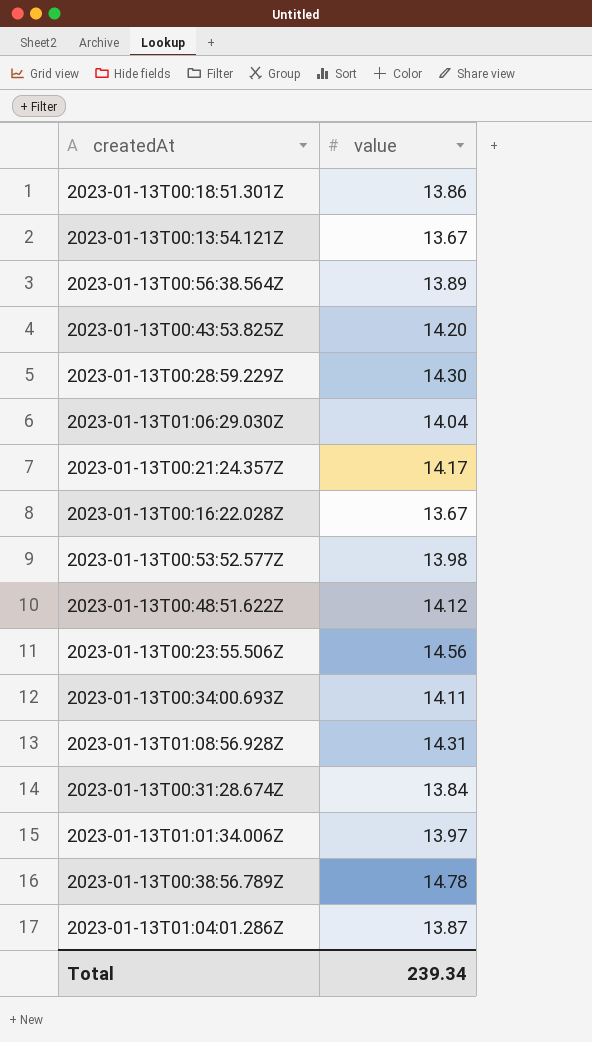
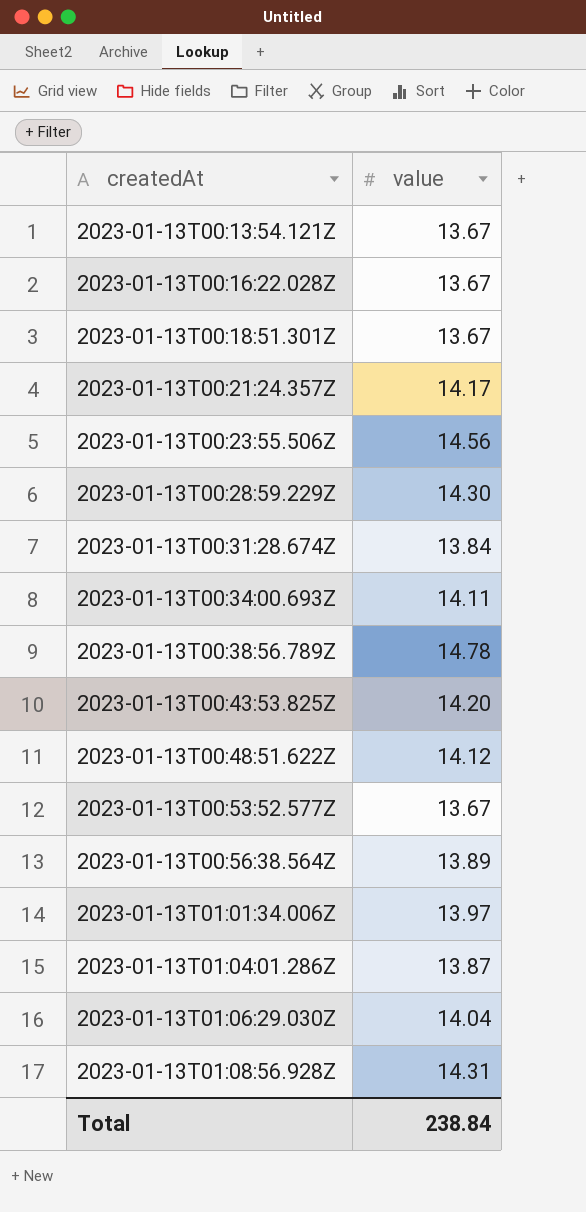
row order: none -> createdAt ascending
2023-01-13T00:18:51.301Z | value: 13.86 -> 13.67
2023-01-13T00:53:52.577Z | value: 13.98 -> 13.67
Total | value: 239.34 -> 238.84

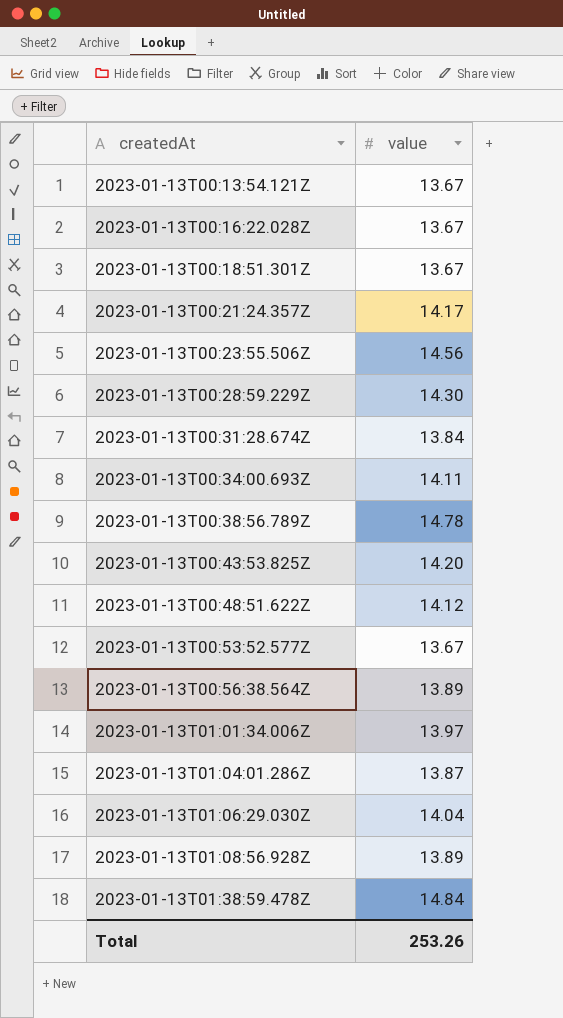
2023-01-13T01:08:56.928Z | value: 14.31 -> 13.89
row 2023-01-13T01:38:59.478Z: none -> 14.84
Total | value: 238.84 -> 253.26

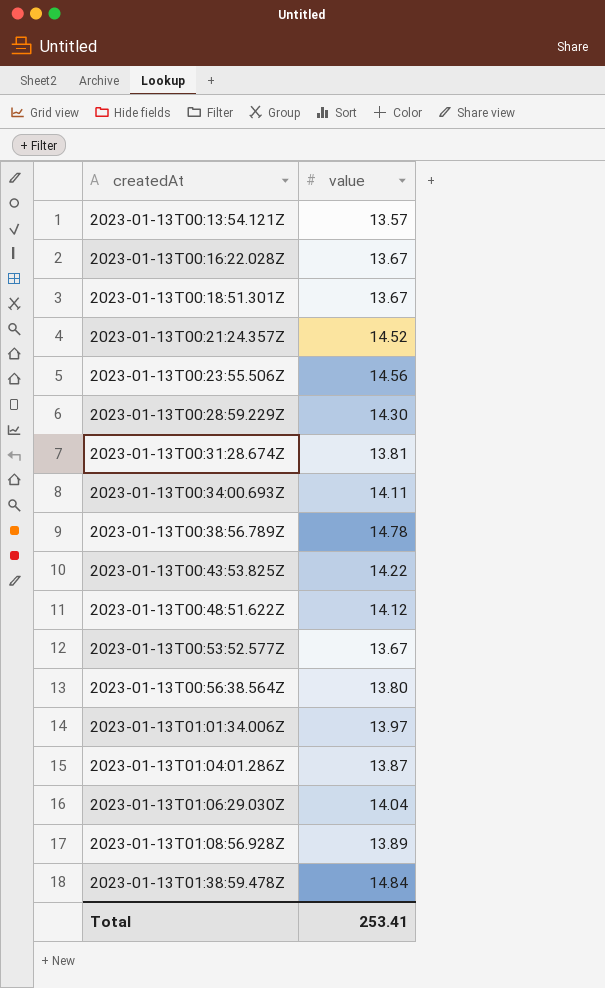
2023-01-13T00:13:54.121Z | value: 13.67 -> 13.57
2023-01-13T00:21:24.357Z | value: 14.17 -> 14.52
2023-01-13T00:31:28.674Z | value: 13.84 -> 13.81
2023-01-13T00:43:53.825Z | value: 14.20 -> 14.22
2023-01-13T00:56:38.564Z | value: 13.89 -> 13.80
Total | value: 253.26 -> 253.41

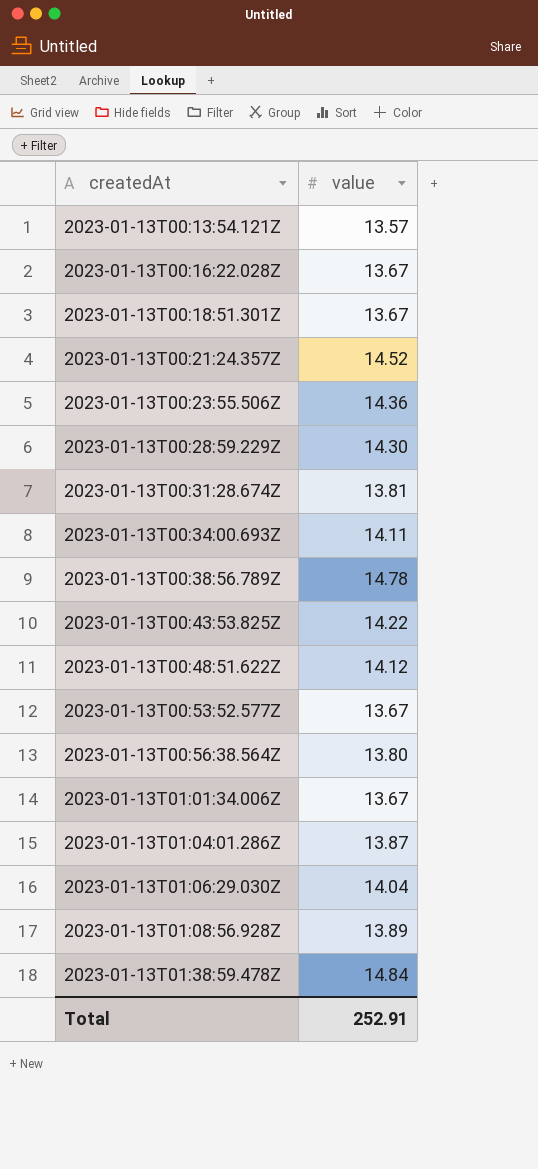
2023-01-13T00:23:55.506Z | value: 14.56 -> 14.36
2023-01-13T01:01:34.006Z | value: 13.97 -> 13.67
Total | value: 253.41 -> 252.91

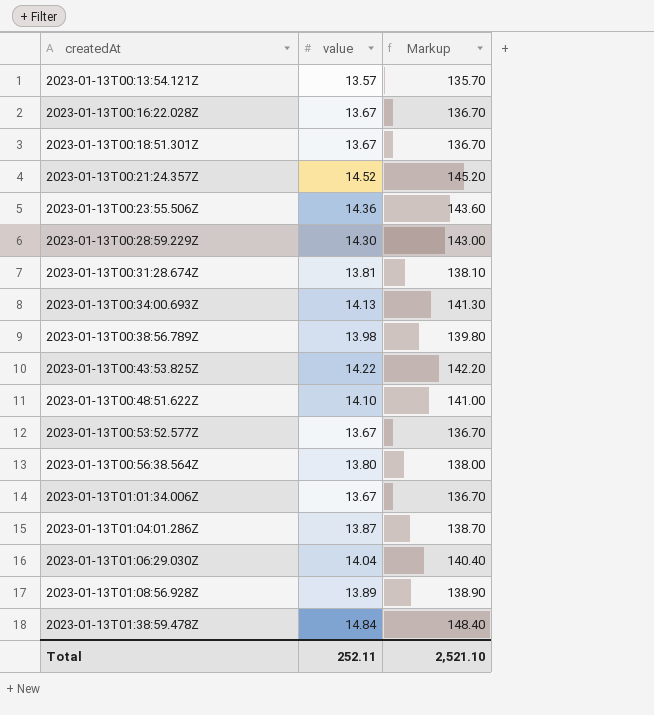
column Markup | formula: none -> [value] * 10
2023-01-13T00:34:00.693Z | value: 14.11 -> 14.13
2023-01-13T00:38:56.789Z | value: 14.78 -> 13.98
2023-01-13T00:48:51.622Z | value: 14.12 -> 14.10
Total | value: 252.91 -> 252.11

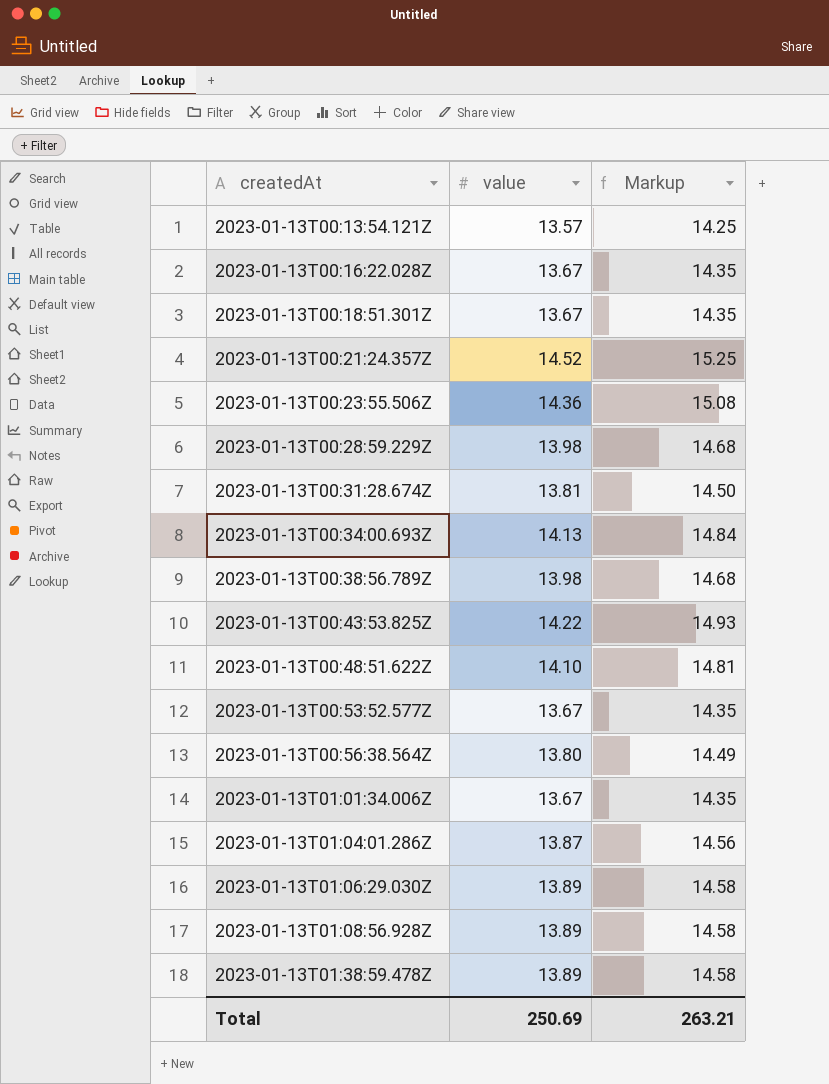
column Markup | formula: [value] * 10 -> [value] * 1.05
2023-01-13T00:28:59.229Z | value: 14.30 -> 13.98
2023-01-13T01:06:29.030Z | value: 14.04 -> 13.89
2023-01-13T01:38:59.478Z | value: 14.84 -> 13.89
Total | value: 252.11 -> 250.69
Total | Markup: 2,521.10 -> 263.21

